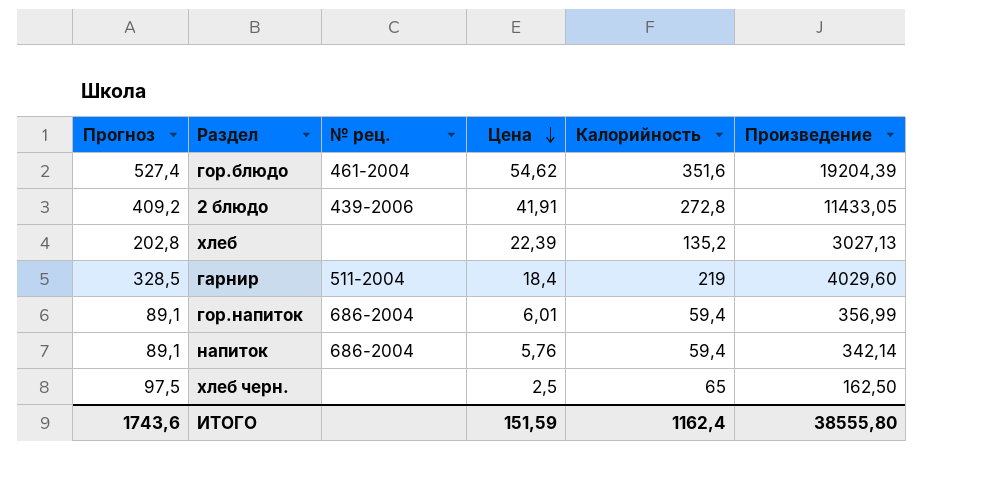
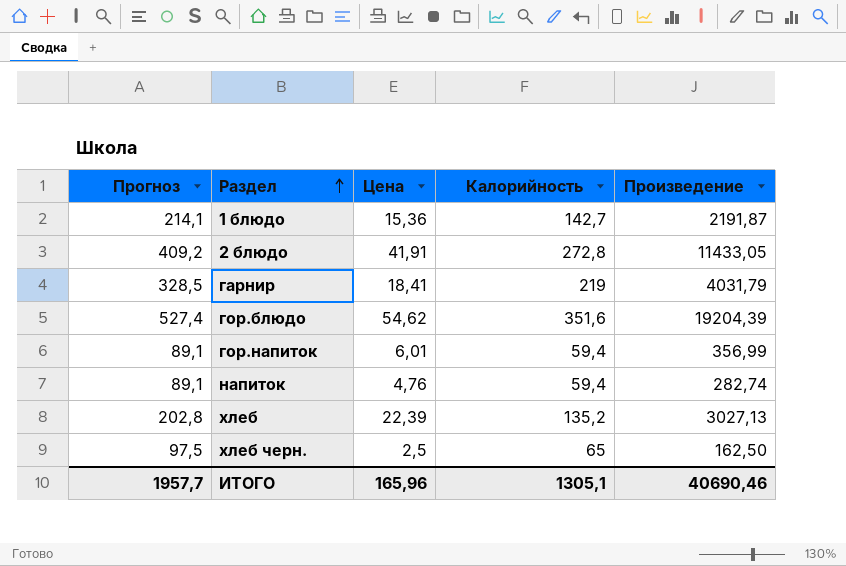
row order: Цена descending -> Раздел ascending
column № рец. | position: 3 -> none
row 1 блюдо: none -> 214,1 | 15,36 | 142,7 | 2191,87
гарнир | Цена: 18,4 -> 18,41
гарнир | Произведение: 4029,60 -> 4031,79
напиток | Цена: 5,76 -> 4,76
напиток | Произведение: 342,14 -> 282,74
ИТОГО | Прогноз: 1743,6 -> 1957,7
ИТОГО | Цена: 151,59 -> 165,96
ИТОГО | Калорийность: 1162,4 -> 1305,1
ИТОГО | Произведение: 38555,80 -> 40690,46

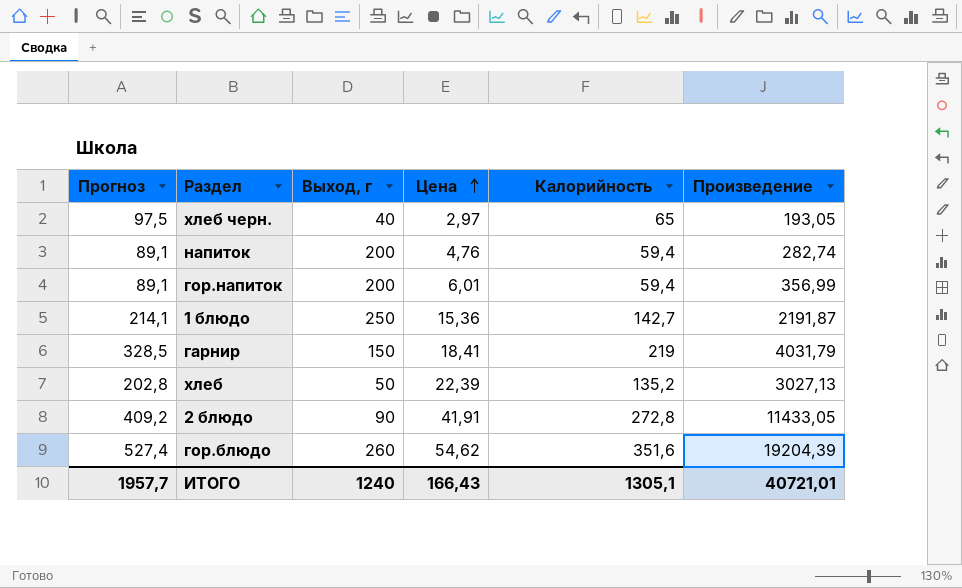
row order: Раздел ascending -> Цена ascending
column Выход, г | position: none -> 3
хлеб черн. | Цена: 2,5 -> 2,97
хлеб черн. | Произведение: 162,50 -> 193,05
ИТОГО | Цена: 165,96 -> 166,43
ИТОГО | Произведение: 40690,46 -> 40721,01

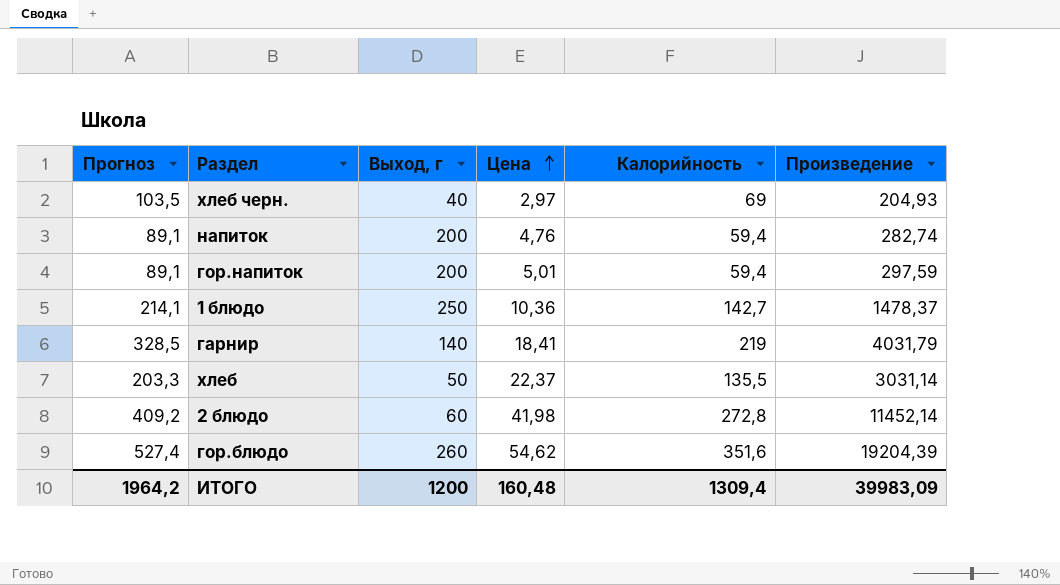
хлеб черн. | Прогноз: 97,5 -> 103,5
хлеб черн. | Калорийность: 65 -> 69
хлеб черн. | Произведение: 193,05 -> 204,93
гор.напиток | Цена: 6,01 -> 5,01
гор.напиток | Произведение: 356,99 -> 297,59
1 блюдо | Цена: 15,36 -> 10,36
1 блюдо | Произведение: 2191,87 -> 1478,37
гарнир | Выход, г: 150 -> 140
хлеб | Прогноз: 202,8 -> 203,3
хлеб | Цена: 22,39 -> 22,37
хлеб | Калорийность: 135,2 -> 135,5
хлеб | Произведение: 3027,13 -> 3031,14
2 блюдо | Выход, г: 90 -> 60
2 блюдо | Цена: 41,91 -> 41,98
2 блюдо | Произведение: 11433,05 -> 11452,14
ИТОГО | Прогноз: 1957,7 -> 1964,2
ИТОГО | Выход, г: 1240 -> 1200
ИТОГО | Цена: 166,43 -> 160,48
ИТОГО | Калорийность: 1305,1 -> 1309,4
ИТОГО | Произведение: 40721,01 -> 39983,09

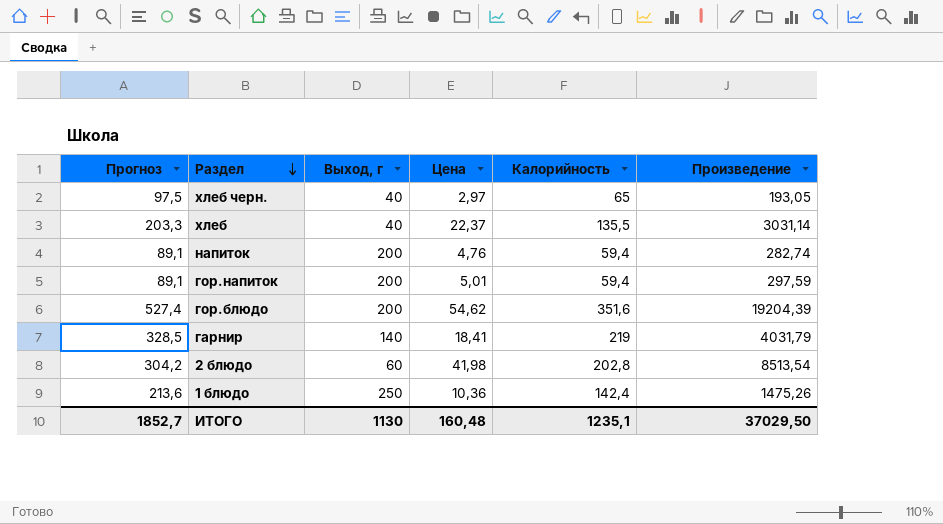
row order: Цена ascending -> Раздел descending
хлеб черн. | Прогноз: 103,5 -> 97,5
хлеб черн. | Калорийность: 69 -> 65
хлеб черн. | Произведение: 204,93 -> 193,05
хлеб | Выход, г: 50 -> 40
гор.блюдо | Выход, г: 260 -> 200
2 блюдо | Прогноз: 409,2 -> 304,2
2 блюдо | Калорийность: 272,8 -> 202,8
2 блюдо | Произведение: 11452,14 -> 8513,54
1 блюдо | Прогноз: 214,1 -> 213,6
1 блюдо | Калорийность: 142,7 -> 142,4
1 блюдо | Произведение: 1478,37 -> 1475,26
ИТОГО | Прогноз: 1964,2 -> 1852,7
ИТОГО | Выход, г: 1200 -> 1130
ИТОГО | Калорийность: 1309,4 -> 1235,1
ИТОГО | Произведение: 39983,09 -> 37029,50

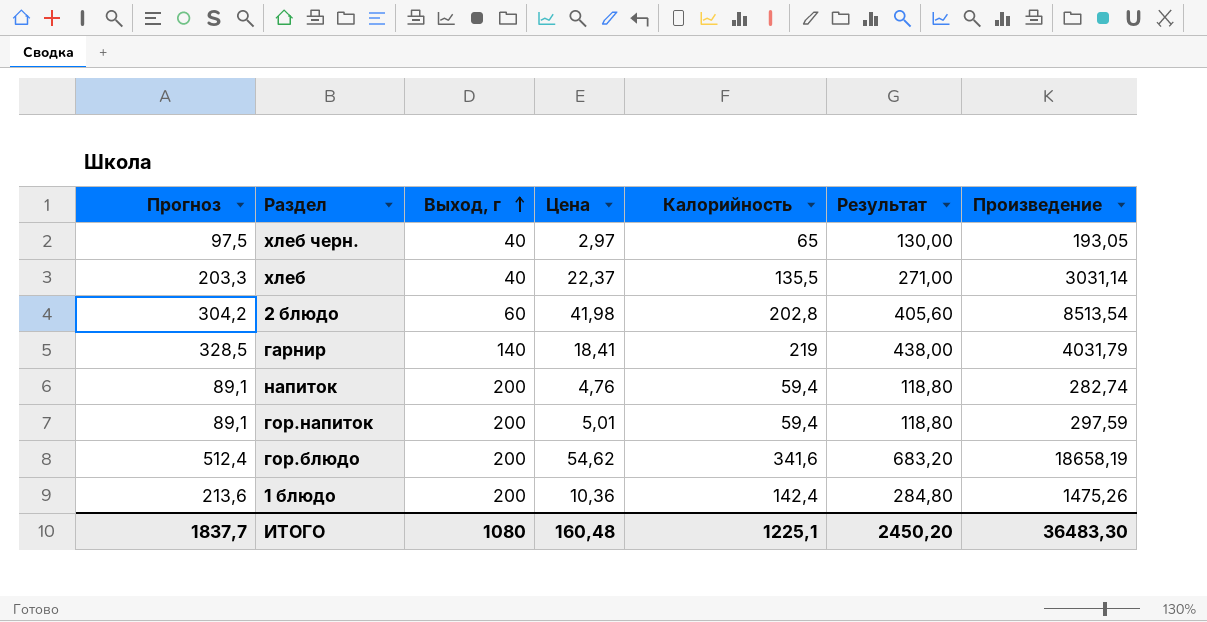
row order: Раздел descending -> Выход, г ascending
column Результат | formula: none -> [Калорийность] * 2
гор.блюдо | Прогноз: 527,4 -> 512,4
гор.блюдо | Калорийность: 351,6 -> 341,6
гор.блюдо | Произведение: 19204,39 -> 18658,19
1 блюдо | Выход, г: 250 -> 200
ИТОГО | Прогноз: 1852,7 -> 1837,7
ИТОГО | Выход, г: 1130 -> 1080
ИТОГО | Калорийность: 1235,1 -> 1225,1
ИТОГО | Произведение: 37029,50 -> 36483,30

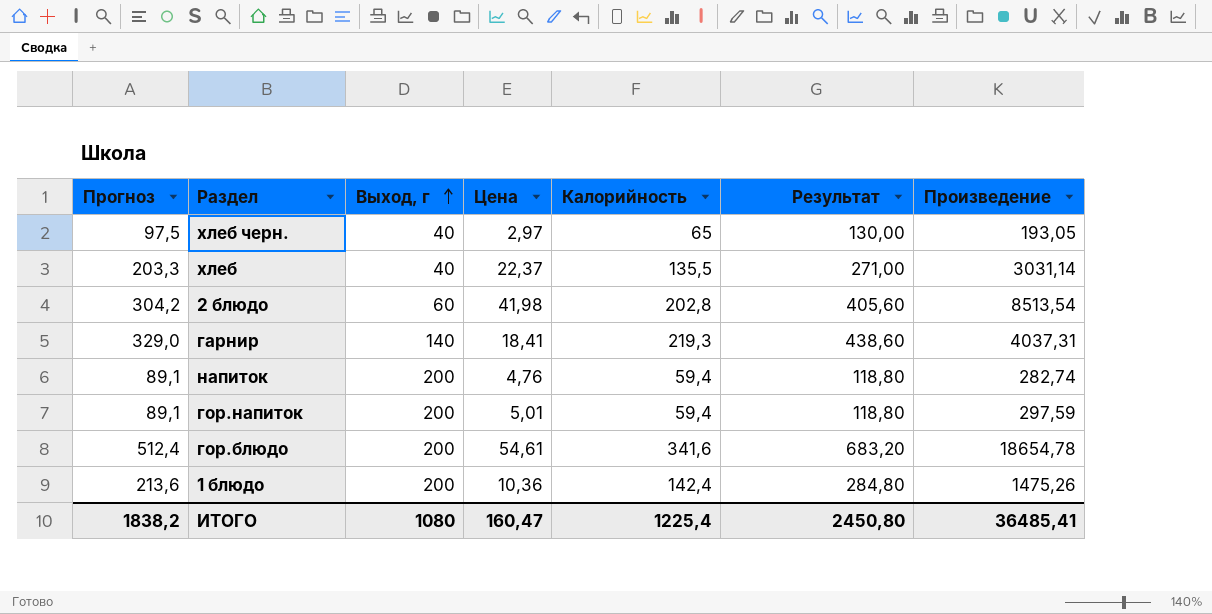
гарнир | Прогноз: 328,5 -> 329,0
гарнир | Калорийность: 219 -> 219,3
гарнир | Результат: 438,00 -> 438,60
гарнир | Произведение: 4031,79 -> 4037,31
гор.блюдо | Цена: 54,62 -> 54,61
гор.блюдо | Произведение: 18658,19 -> 18654,78
ИТОГО | Прогноз: 1837,7 -> 1838,2
ИТОГО | Цена: 160,48 -> 160,47
ИТОГО | Калорийность: 1225,1 -> 1225,4
ИТОГО | Результат: 2450,20 -> 2450,80
ИТОГО | Произведение: 36483,30 -> 36485,41

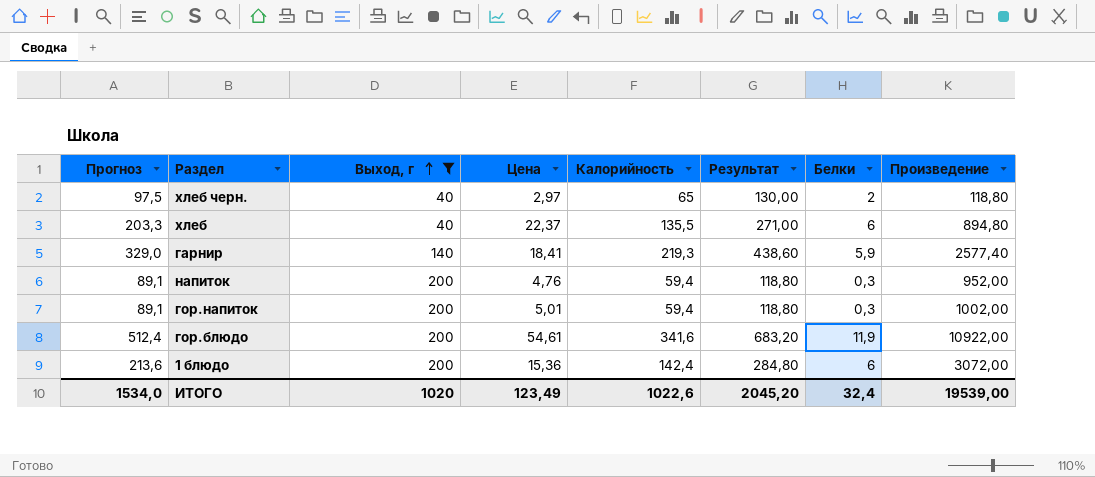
filter: none -> Выход, г != 60
column Белки | position: none -> 7
column Произведение | formula: [Цена] * [Калорийность] -> [Выход, г] * [Цена]
1 блюдо | Цена: 10,36 -> 15,36
ИТОГО | Прогноз: 1838,2 -> 1534,0
ИТОГО | Выход, г: 1080 -> 1020
ИТОГО | Цена: 160,47 -> 123,49
ИТОГО | Калорийность: 1225,4 -> 1022,6
ИТОГО | Результат: 2450,80 -> 2045,20
ИТОГО | Произведение: 36485,41 -> 19539,00

